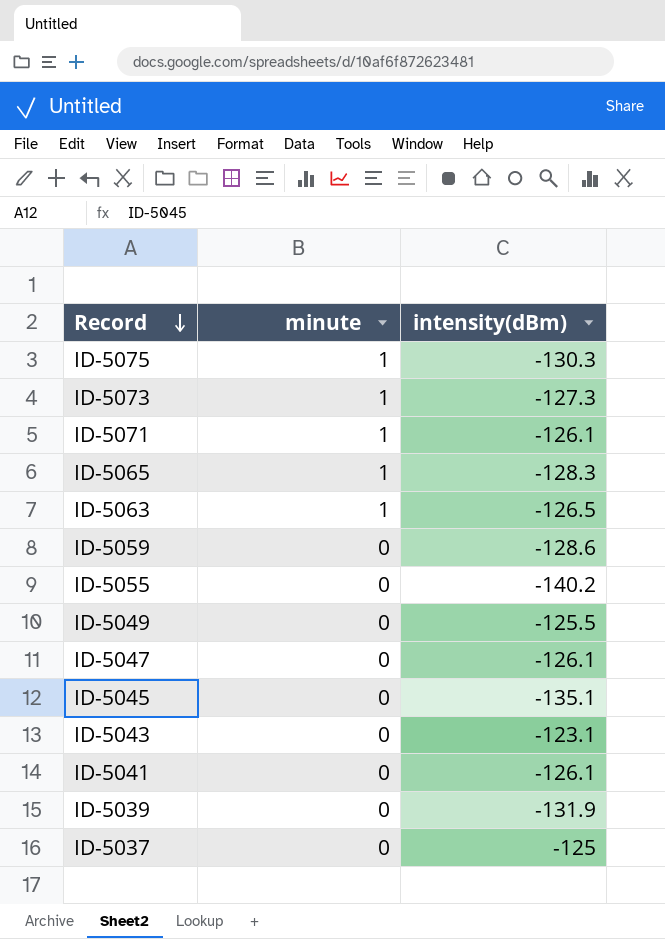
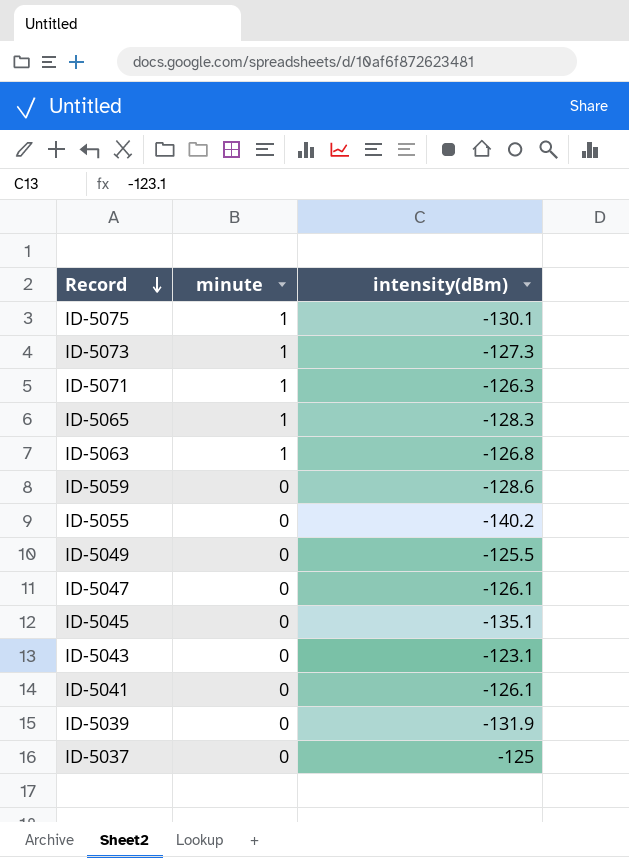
ID-5075 | intensity(dBm): -130.3 -> -130.1
ID-5071 | intensity(dBm): -126.1 -> -126.3
ID-5063 | intensity(dBm): -126.5 -> -126.8

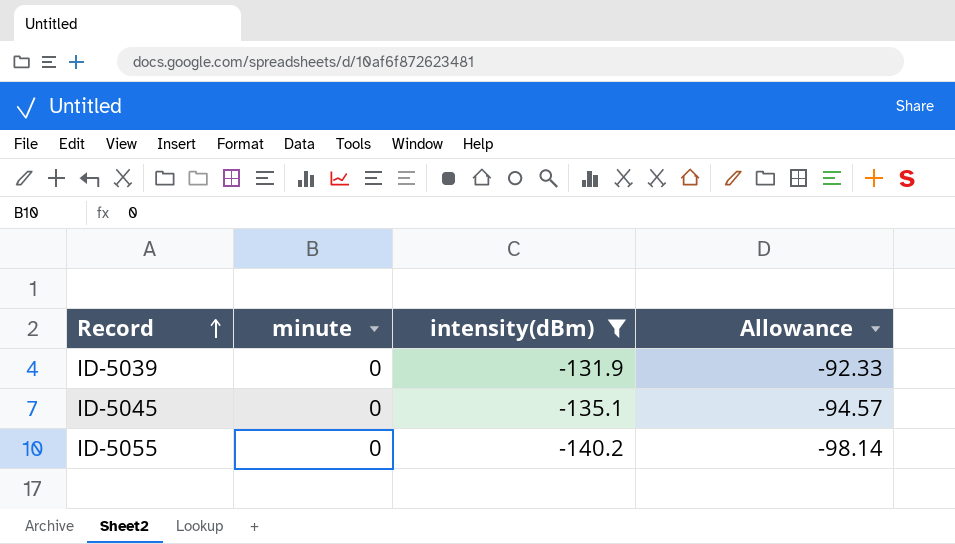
filter: none -> intensity(dBm) <= -131.9
row order: Record descending -> Record ascending
column Allowance | formula: none -> [intensity(dBm)] * 0.7

